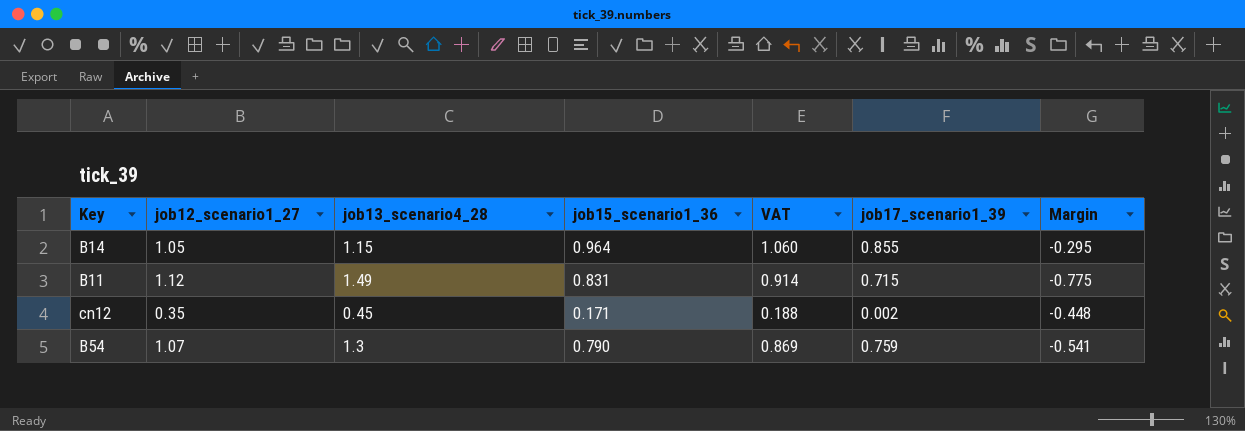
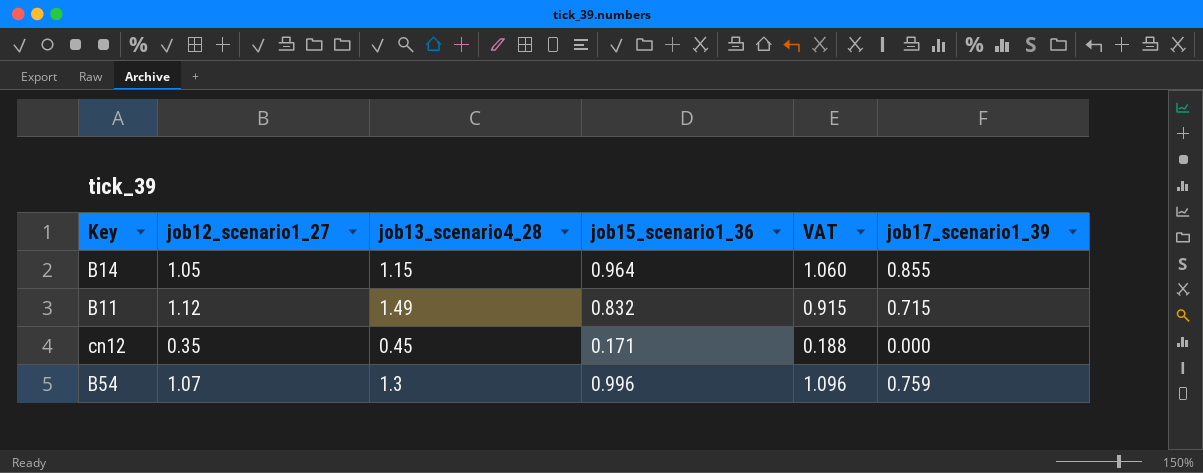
column Margin | formula: [job17_scenario1_39] - [job13_scenario4_28] -> none
B11 | job15_scenario1_36: 0.831 -> 0.832
B11 | VAT: 0.914 -> 0.915
cn12 | job17_scenario1_39: 0.002 -> 0.000
B54 | job15_scenario1_36: 0.790 -> 0.996
B54 | VAT: 0.869 -> 1.096

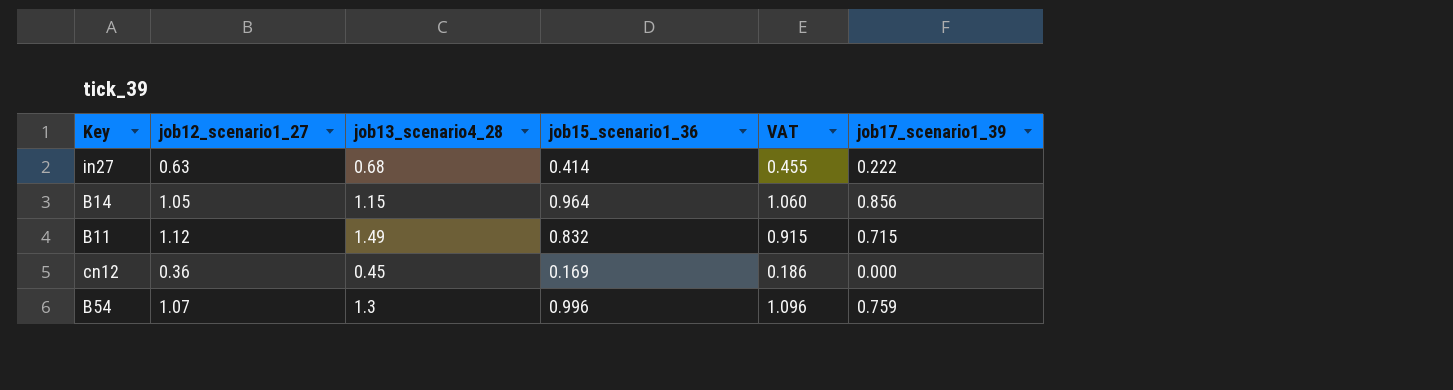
row in27: none -> 0.63 | 0.68 | 0.414 | 0.455 | 0.222
B14 | job17_scenario1_39: 0.855 -> 0.856
cn12 | job12_scenario1_27: 0.35 -> 0.36
cn12 | job15_scenario1_36: 0.171 -> 0.169
cn12 | VAT: 0.188 -> 0.186

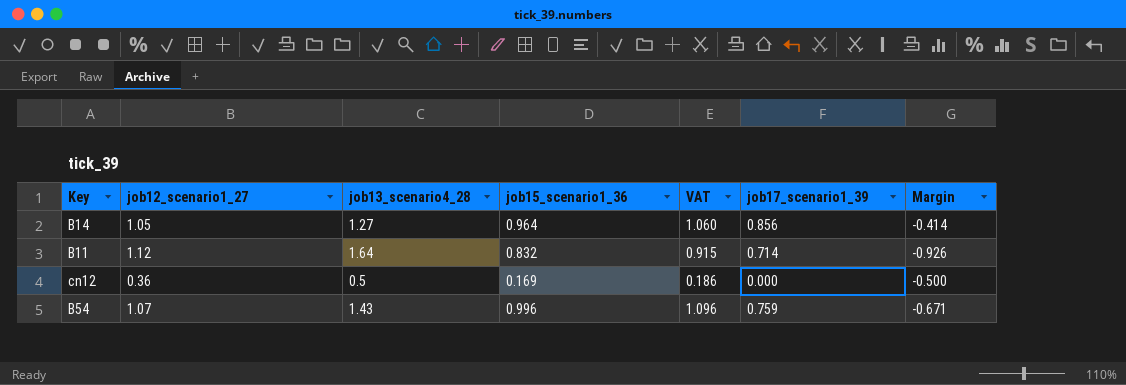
column Margin | formula: none -> [job17_scenario1_39] - [job13_scenario4_28]
row in27: 0.63 | 0.68 | 0.414 | 0.455 | 0.222 -> none
B14 | job13_scenario4_28: 1.15 -> 1.27
B11 | job13_scenario4_28: 1.49 -> 1.64
B11 | job17_scenario1_39: 0.715 -> 0.714
cn12 | job13_scenario4_28: 0.45 -> 0.5
B54 | job13_scenario4_28: 1.3 -> 1.43

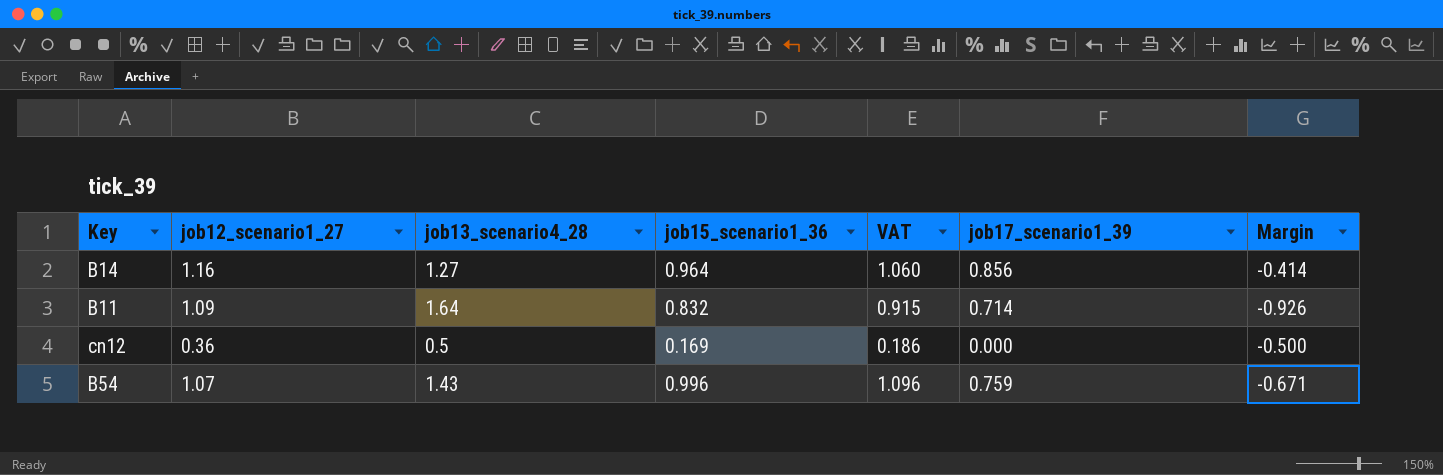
B14 | job12_scenario1_27: 1.05 -> 1.16
B11 | job12_scenario1_27: 1.12 -> 1.09

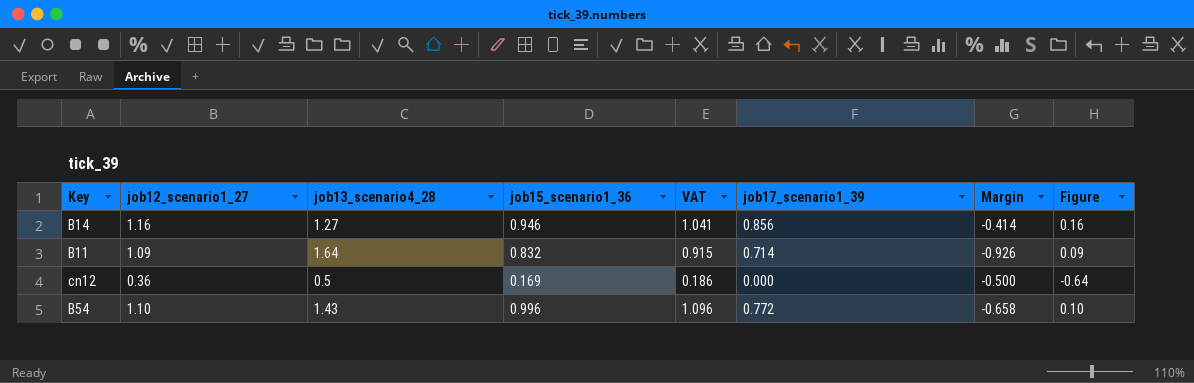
column Figure | formula: none -> [job12_scenario1_27] - 1
B14 | job15_scenario1_36: 0.964 -> 0.946
B14 | VAT: 1.060 -> 1.041
B54 | job12_scenario1_27: 1.07 -> 1.10
B54 | job17_scenario1_39: 0.759 -> 0.772
B54 | Margin: -0.671 -> -0.658

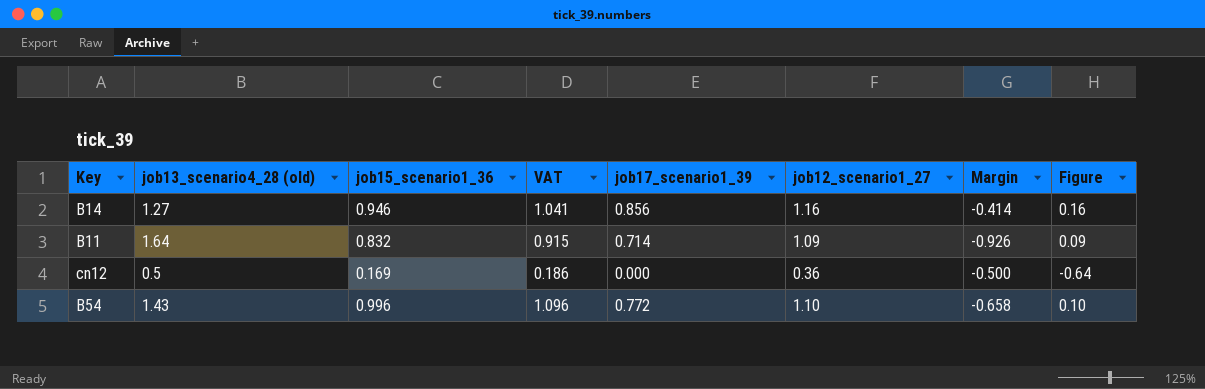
column name: job13_scenario4_28 -> job13_scenario4_28 (old)
column job12_scenario1_27 | position: 2 -> 6

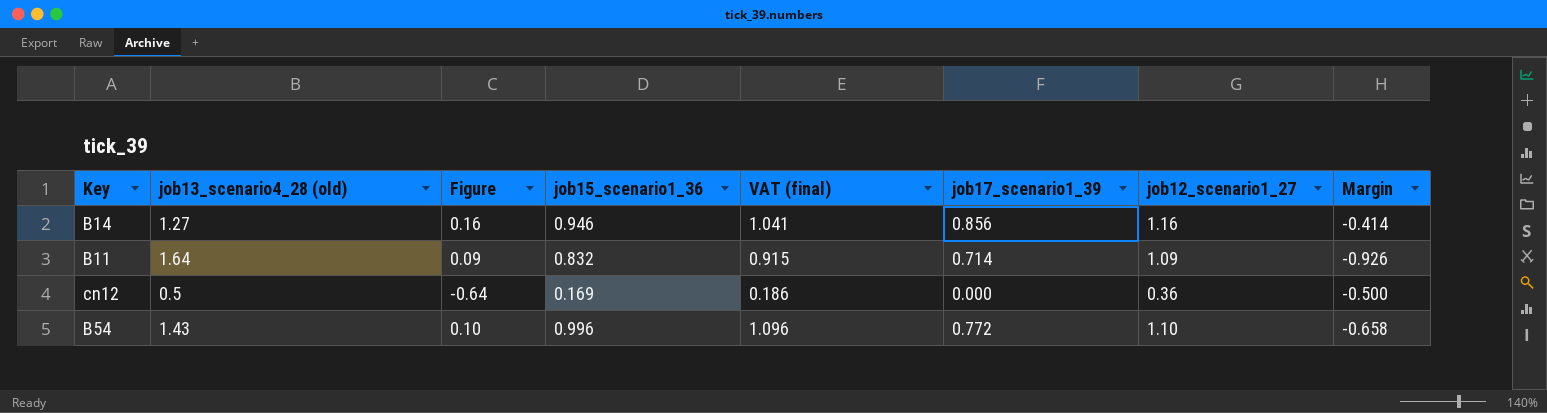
column Figure | position: 8 -> 3
column name: VAT -> VAT (final)

